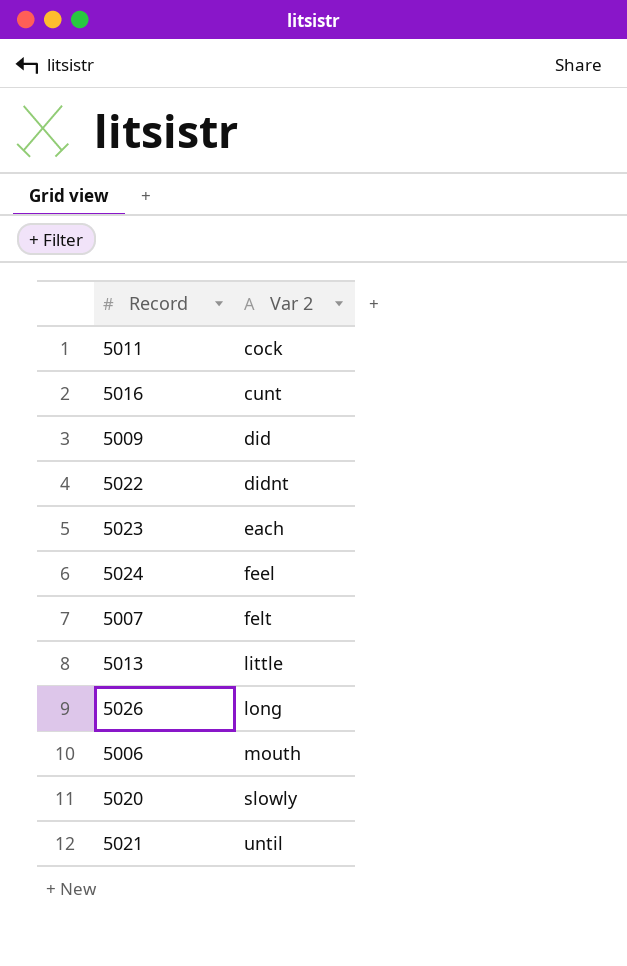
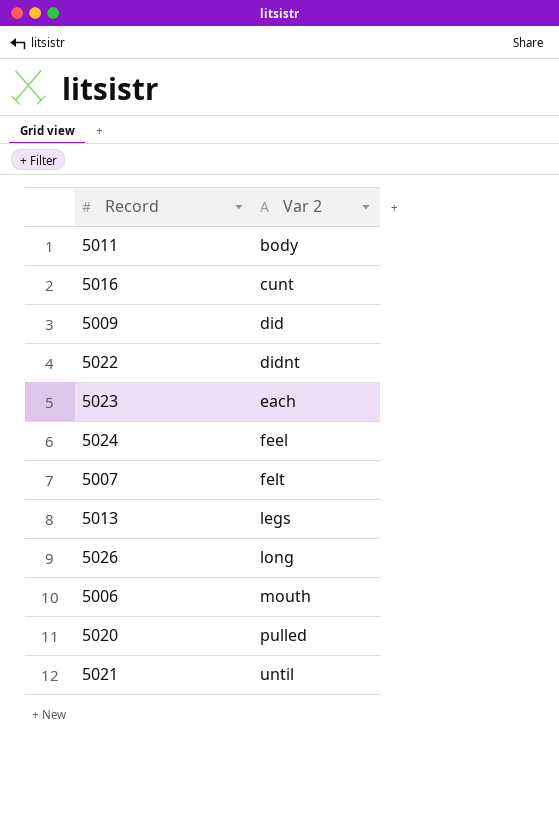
5011 | Var 2: cock -> body
5013 | Var 2: little -> legs
5020 | Var 2: slowly -> pulled

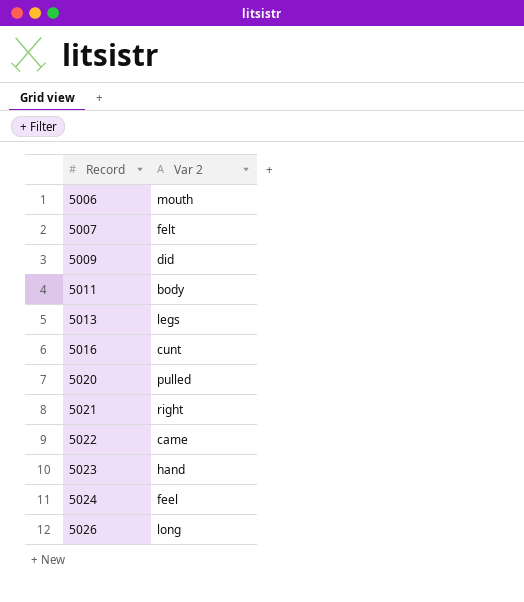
row order: Var 2 ascending -> Record ascending
5021 | Var 2: until -> right
5022 | Var 2: didnt -> came
5023 | Var 2: each -> hand

